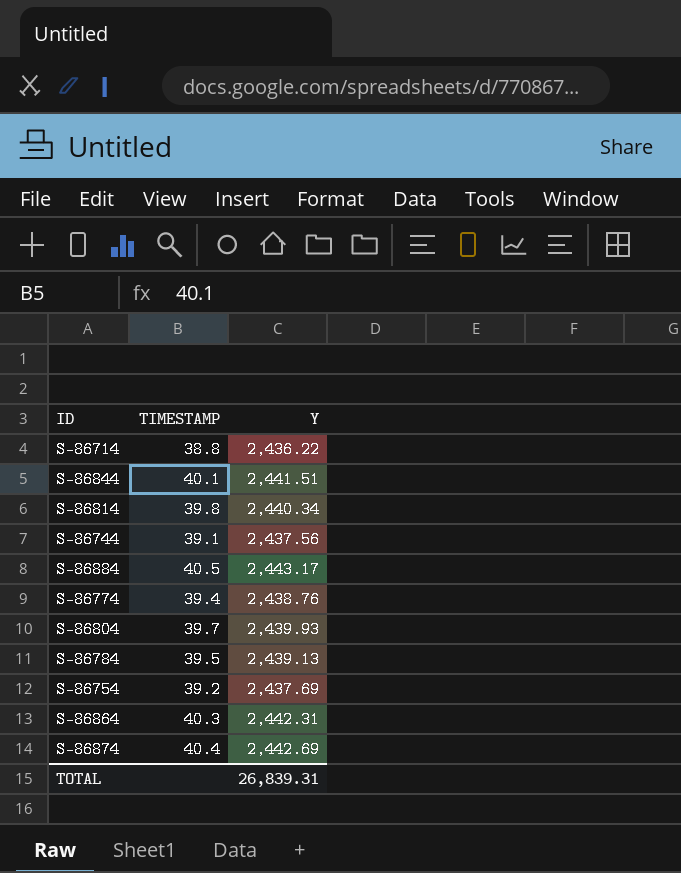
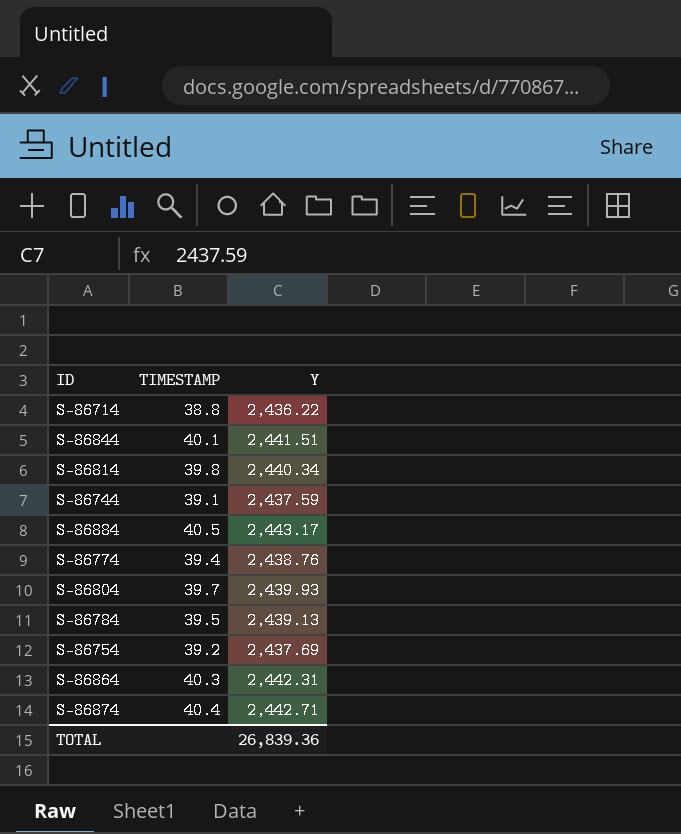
S-86744 | Y: 2,437.56 -> 2,437.59
S-86874 | Y: 2,442.69 -> 2,442.71
TOTAL | Y: 26,839.31 -> 26,839.36

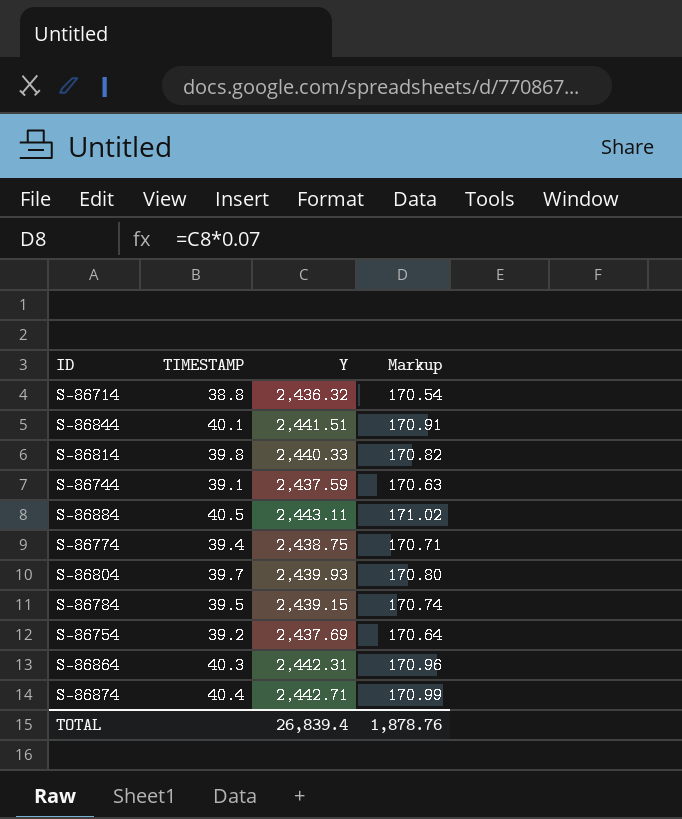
column Markup | formula: none -> [Y] * 0.07
S-86714 | Y: 2,436.22 -> 2,436.32
S-86814 | Y: 2,440.34 -> 2,440.33
S-86884 | Y: 2,443.17 -> 2,443.11
S-86774 | Y: 2,438.76 -> 2,438.75
S-86784 | Y: 2,439.13 -> 2,439.15
TOTAL | Y: 26,839.36 -> 26,839.4

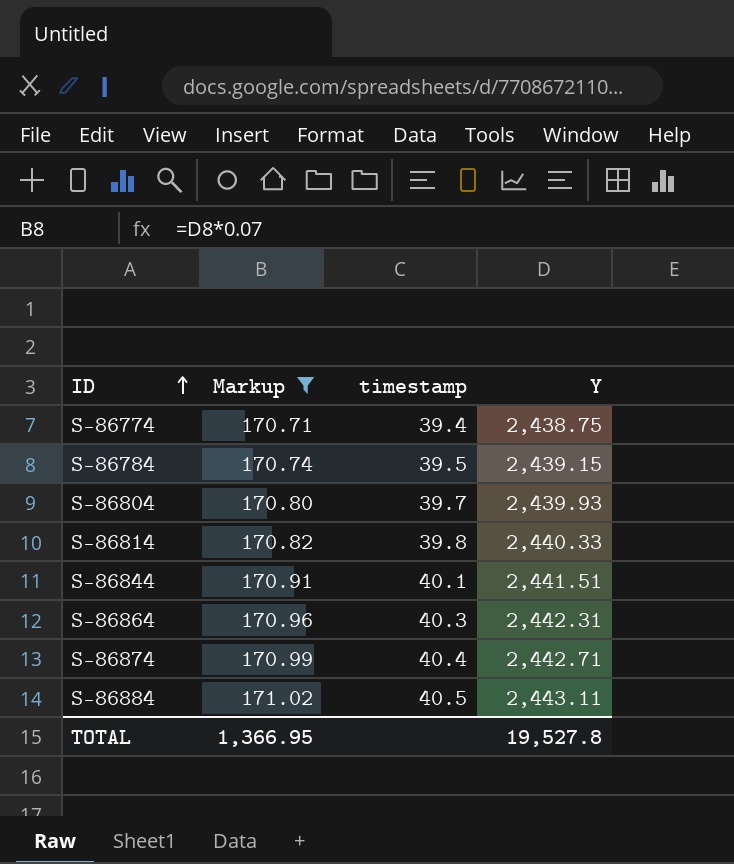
filter: none -> Markup >= 170.71
row order: none -> ID ascending
column Markup | position: 4 -> 2
column name: TIMESTAMP -> timestamp
TOTAL | Markup: 1,878.76 -> 1,366.95
TOTAL | Y: 26,839.4 -> 19,527.8

